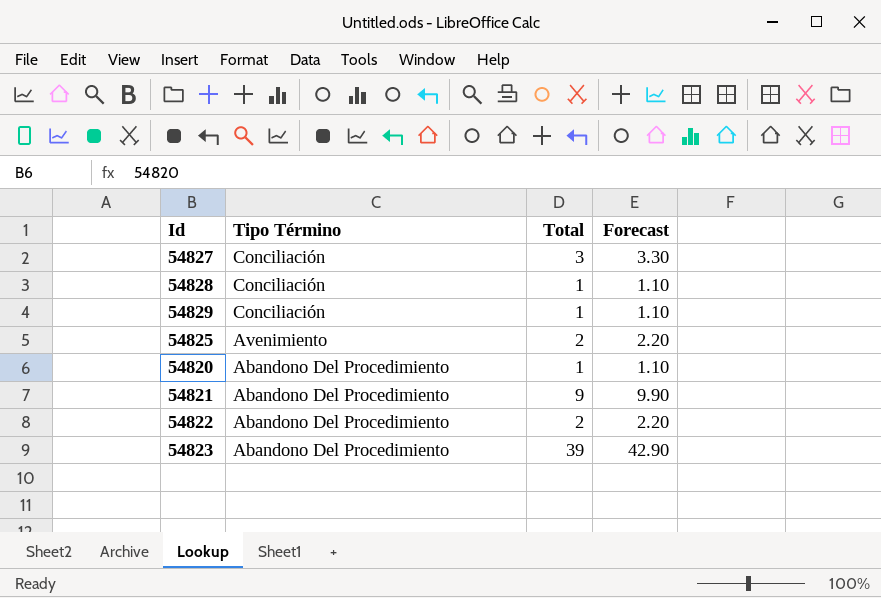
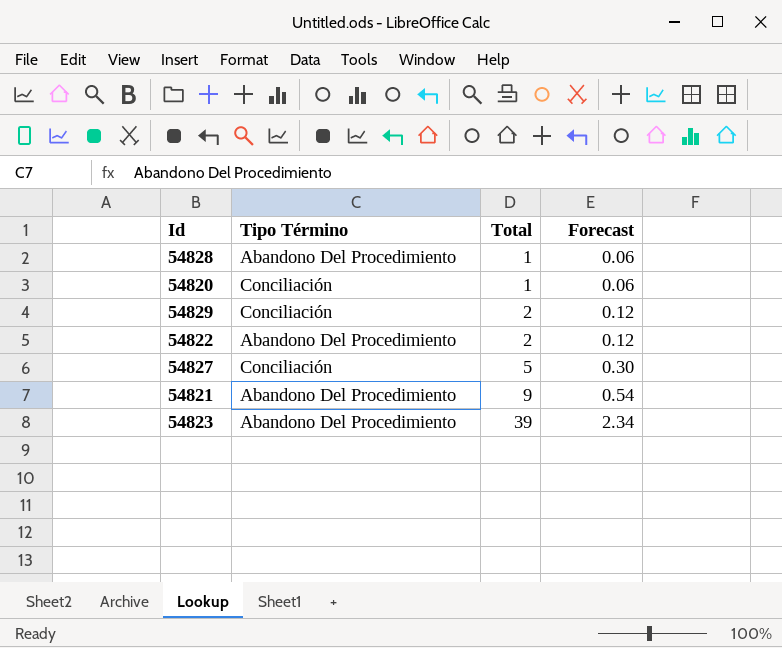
row order: Tipo Término descending -> Total ascending
column Forecast | formula: [Total] * 1.1 -> [Total] * 0.06
row 54825: Avenimiento | 2 | 2.20 -> none
54828 | Tipo Término: Conciliación -> Abandono Del Procedimiento
54820 | Tipo Término: Abandono Del Procedimiento -> Conciliación
54829 | Total: 1 -> 2
54827 | Total: 3 -> 5

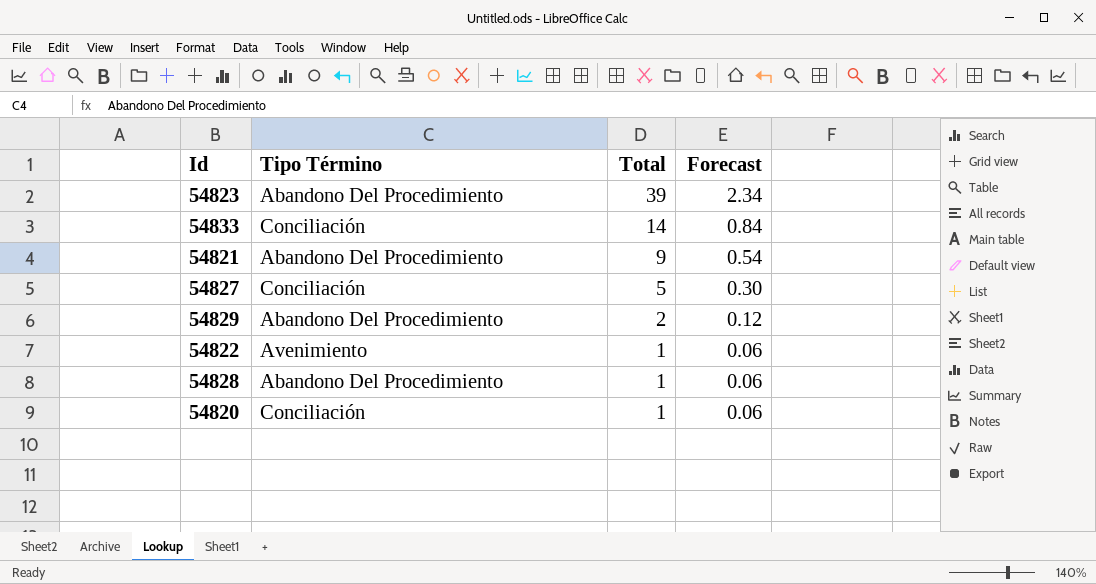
row order: Total ascending -> Total descending
row 54833: none -> Conciliación | 14 | 0.84
54829 | Tipo Término: Conciliación -> Abandono Del Procedimiento
54822 | Tipo Término: Abandono Del Procedimiento -> Avenimiento
54822 | Total: 2 -> 1
54822 | Forecast: 0.12 -> 0.06

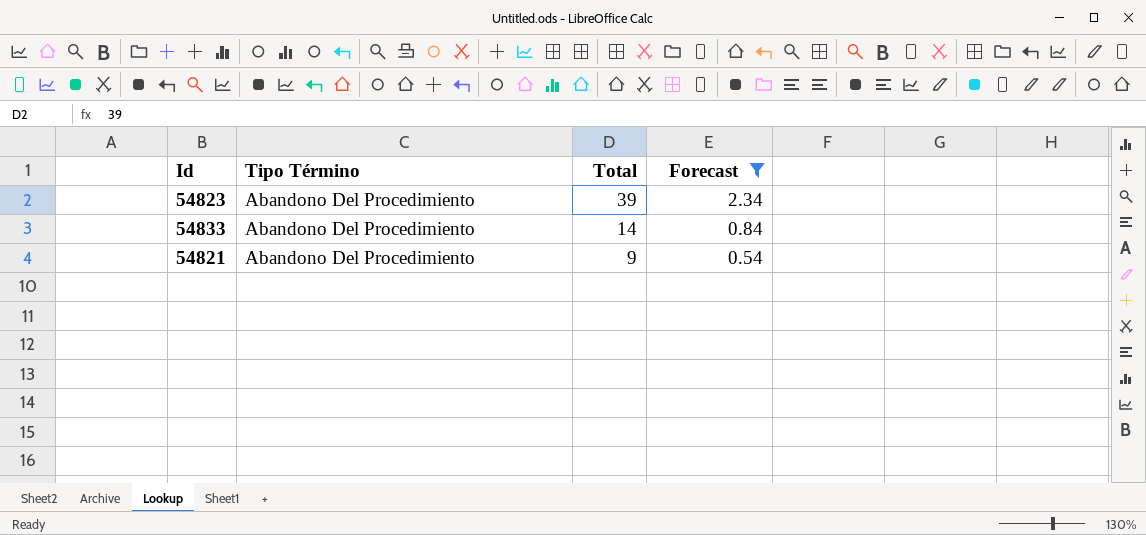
filter: none -> Forecast >= 0.54
54833 | Tipo Término: Conciliación -> Abandono Del Procedimiento

